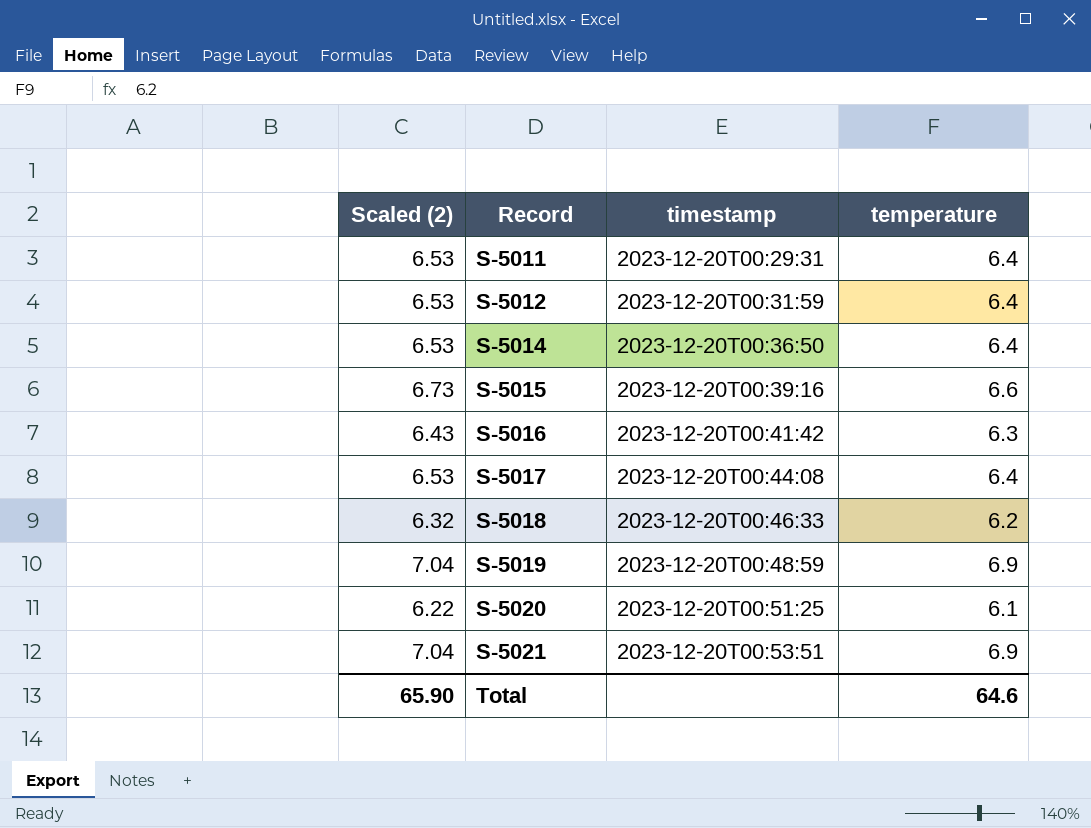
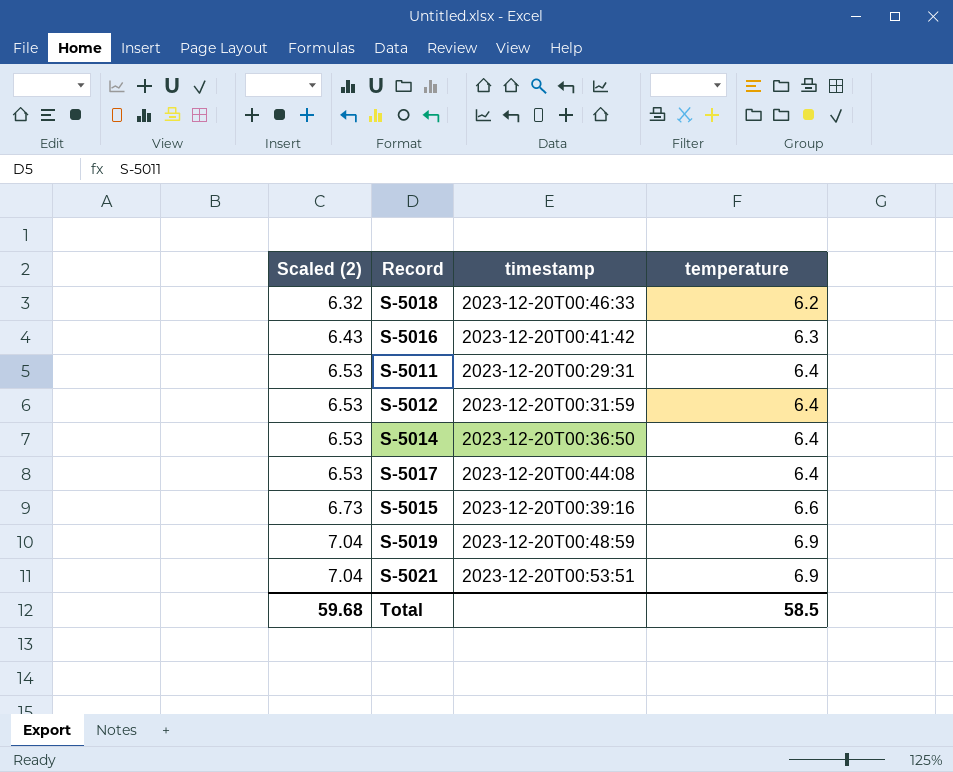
row order: Record ascending -> Scaled (2) ascending
row S-5020: 6.22 | 2023-12-20T00:51:25 | 6.1 -> none
Total | Scaled (2): 65.90 -> 59.68
Total | temperature: 64.6 -> 58.5

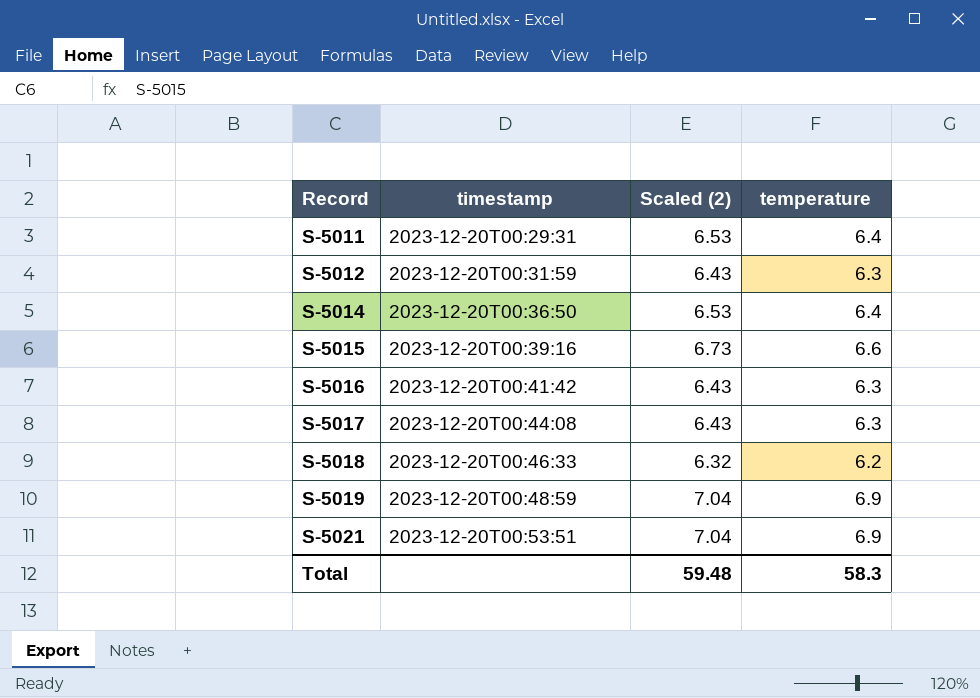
row order: Scaled (2) ascending -> Record ascending
column Scaled (2) | position: 1 -> 3
S-5012 | Scaled (2): 6.53 -> 6.43
S-5012 | temperature: 6.4 -> 6.3
S-5017 | Scaled (2): 6.53 -> 6.43
S-5017 | temperature: 6.4 -> 6.3
Total | Scaled (2): 59.68 -> 59.48
Total | temperature: 58.5 -> 58.3

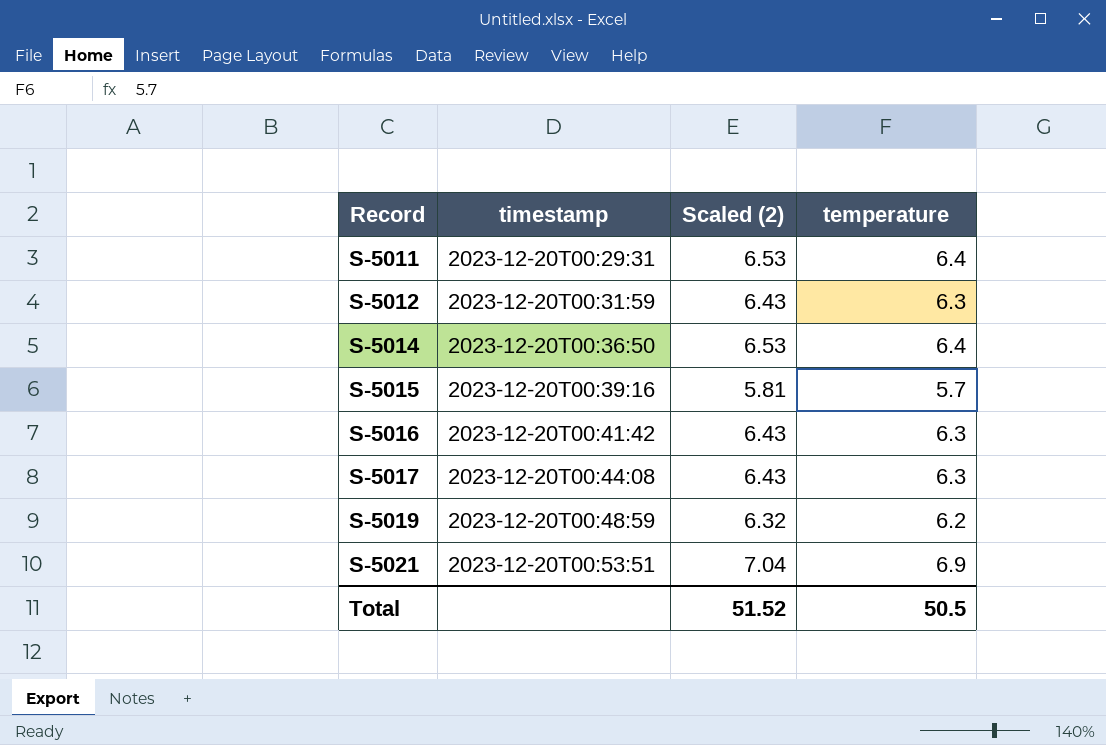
row S-5018: 2023-12-20T00:46:33 | 6.32 | 6.2 -> none
S-5015 | Scaled (2): 6.73 -> 5.81
S-5015 | temperature: 6.6 -> 5.7
S-5019 | Scaled (2): 7.04 -> 6.32
S-5019 | temperature: 6.9 -> 6.2
Total | Scaled (2): 59.48 -> 51.52
Total | temperature: 58.3 -> 50.5

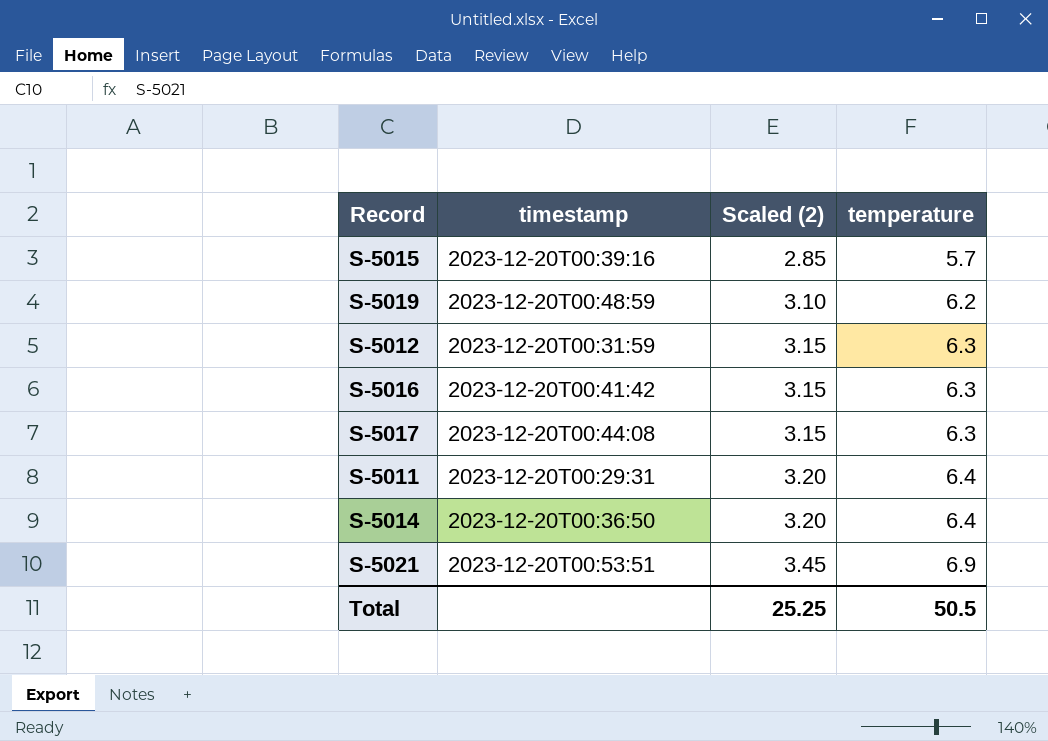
row order: Record ascending -> Scaled (2) ascending
column Scaled (2) | formula: [temperature] * 1.02 -> [temperature] * 0.5
Total | Scaled (2): 51.52 -> 25.25

